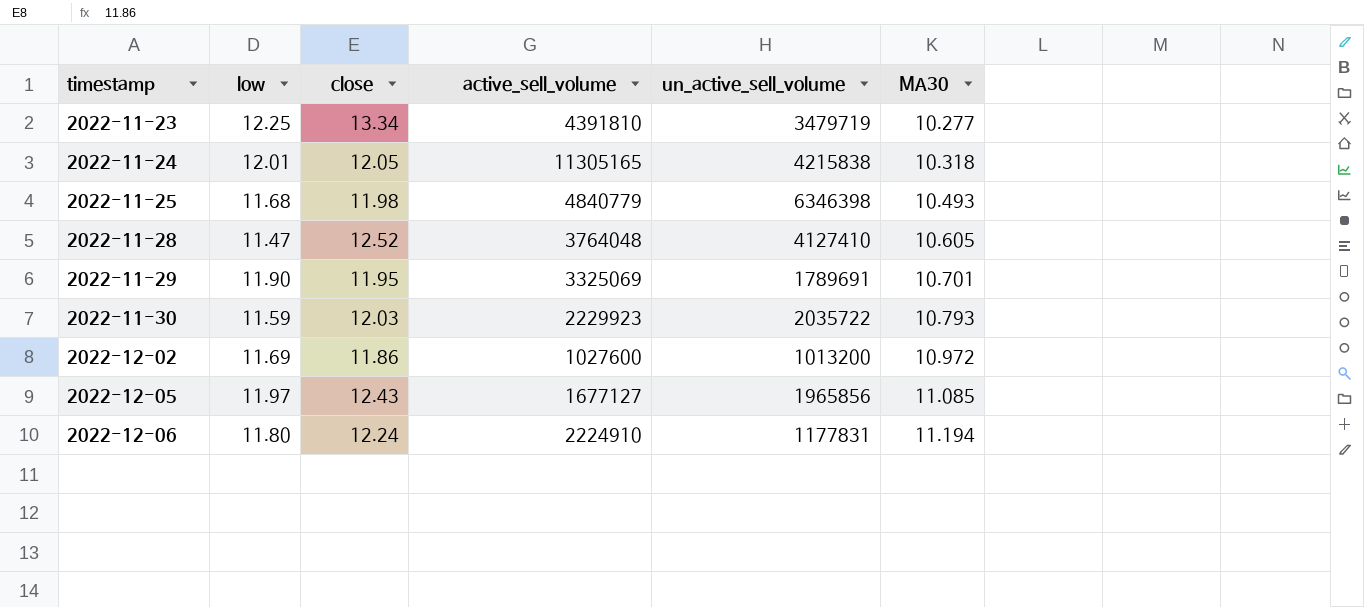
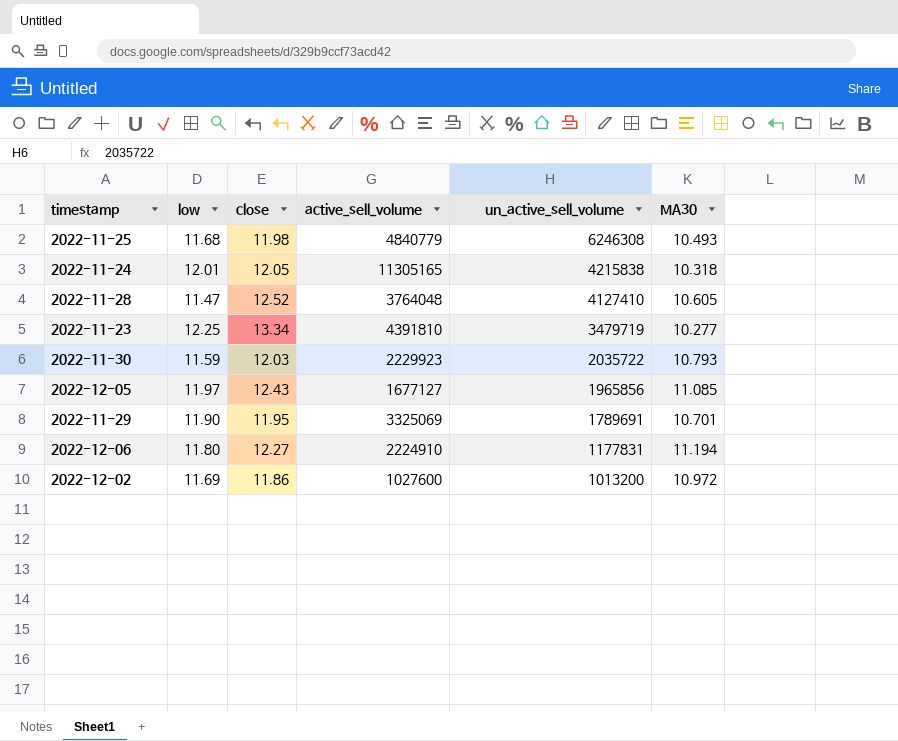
row order: timestamp ascending -> un_active_sell_volume descending
2022-11-25 | un_active_sell_volume: 6346398 -> 6246308
2022-12-06 | close: 12.24 -> 12.27

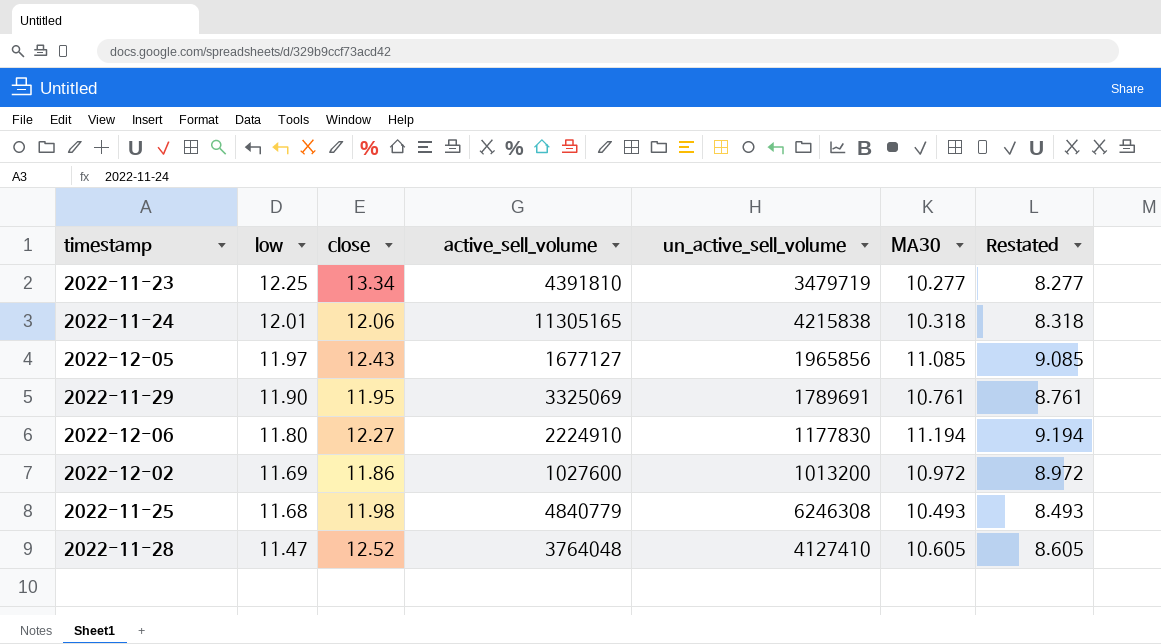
row order: un_active_sell_volume descending -> low descending
column Restated | formula: none -> [MA30] - 2
row 2022-11-30: 11.59 | 12.03 | 2229923 | 2035722 | 10.793 -> none
2022-11-24 | close: 12.05 -> 12.06
2022-11-29 | MA30: 10.701 -> 10.761
2022-12-06 | un_active_sell_volume: 1177831 -> 1177830

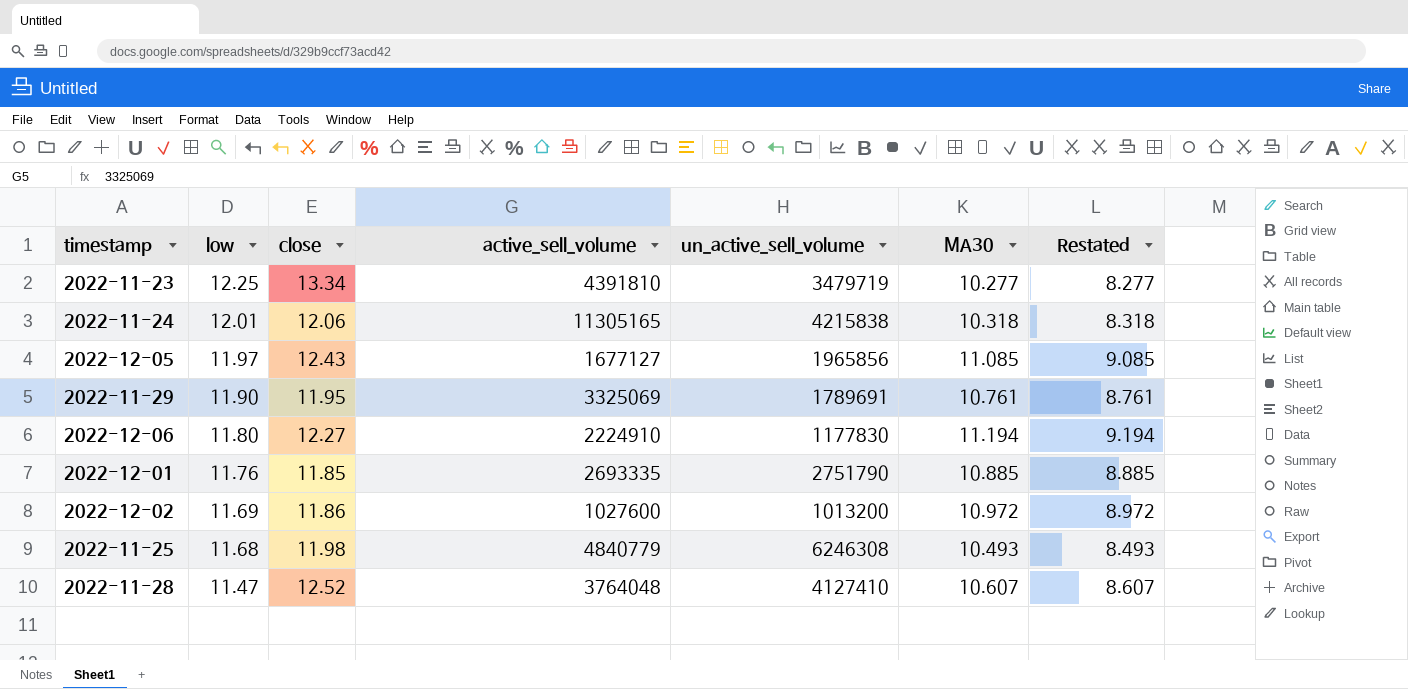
row 2022-12-01: none -> 11.76 | 11.85 | 2693335 | 2751790 | 10.885 | 8.885
2022-11-28 | MA30: 10.605 -> 10.607
2022-11-28 | Restated: 8.605 -> 8.607

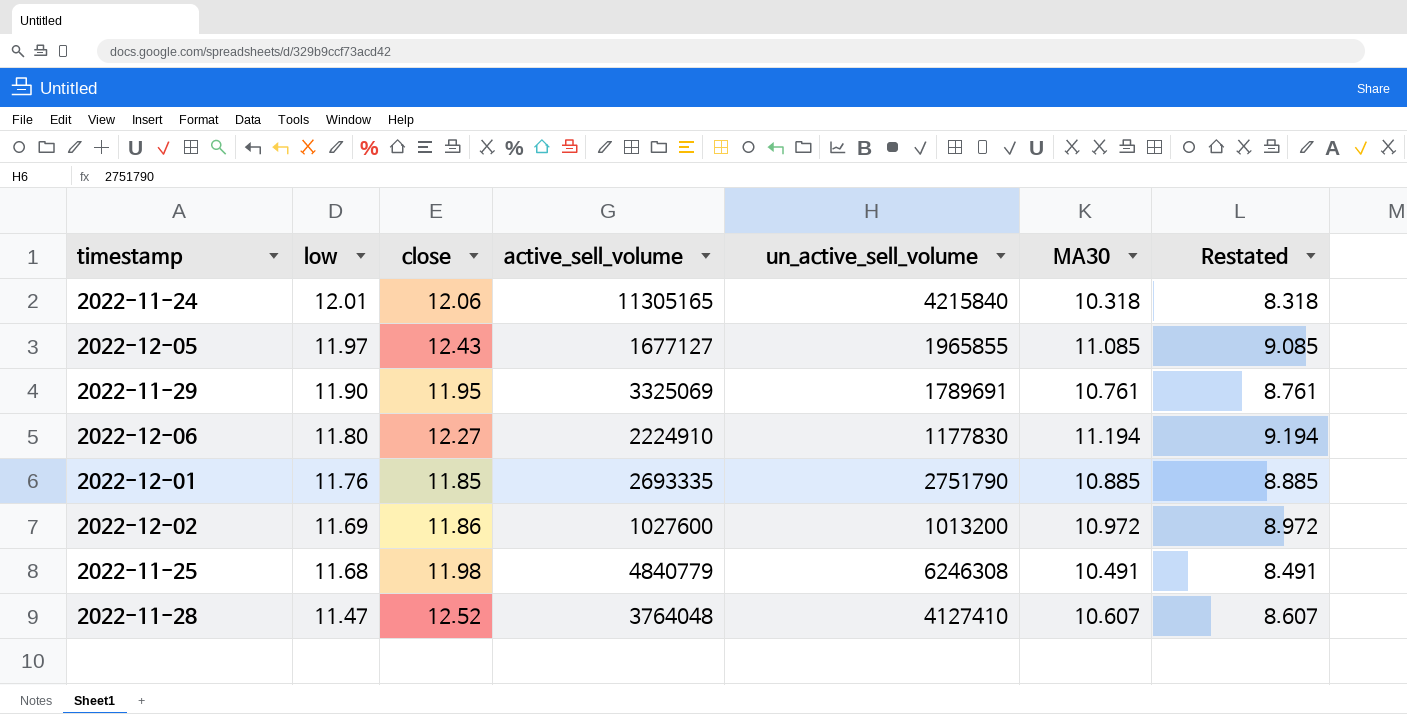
row 2022-11-23: 12.25 | 13.34 | 4391810 | 3479719 | 10.277 | 8.277 -> none
2022-11-24 | un_active_sell_volume: 4215838 -> 4215840
2022-12-05 | un_active_sell_volume: 1965856 -> 1965855
2022-11-25 | MA30: 10.493 -> 10.491
2022-11-25 | Restated: 8.493 -> 8.491

